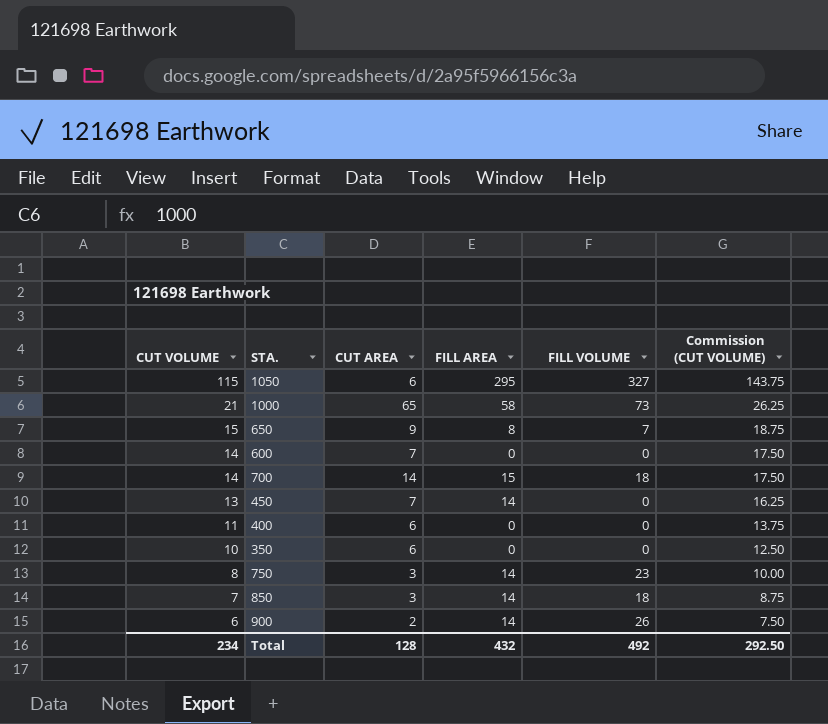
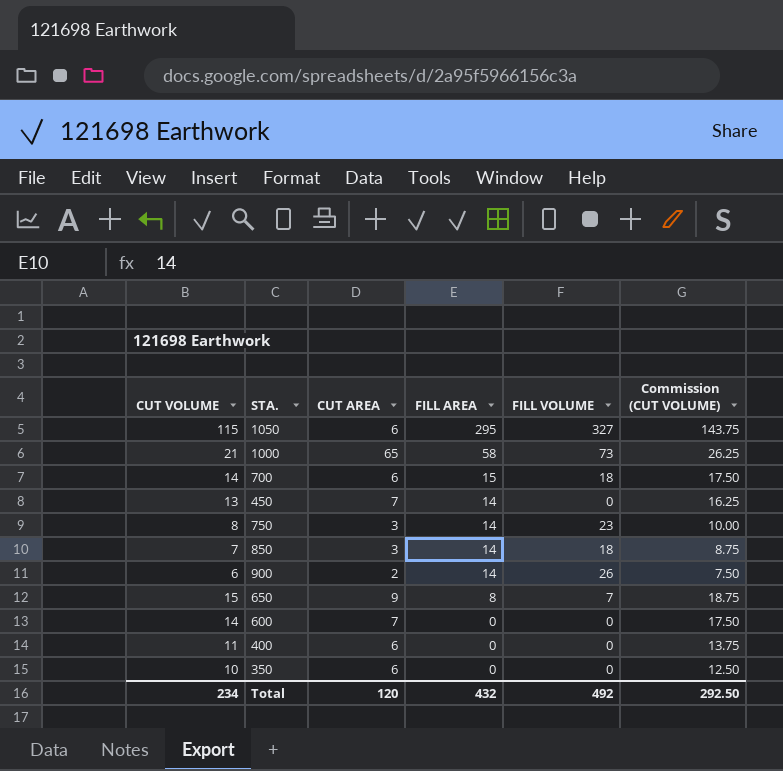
row order: CUT VOLUME descending -> FILL AREA descending
700 | CUT AREA: 14 -> 6
Total | CUT AREA: 128 -> 120

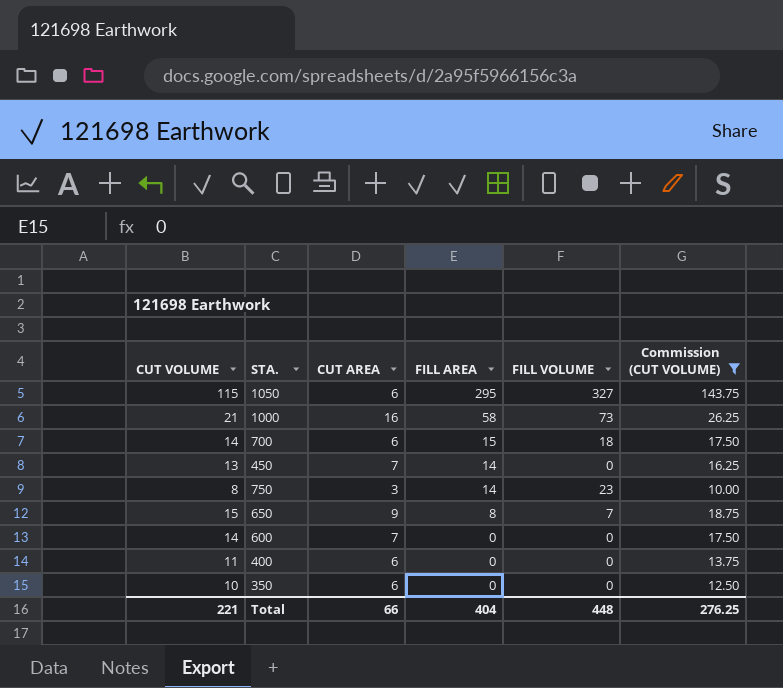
filter: none -> Commission (CUT VOLUME) >= 10.00
1000 | CUT AREA: 65 -> 16
Total | CUT VOLUME: 234 -> 221
Total | CUT AREA: 120 -> 66
Total | FILL AREA: 432 -> 404
Total | FILL VOLUME: 492 -> 448
Total | Commission (CUT VOLUME): 292.50 -> 276.25

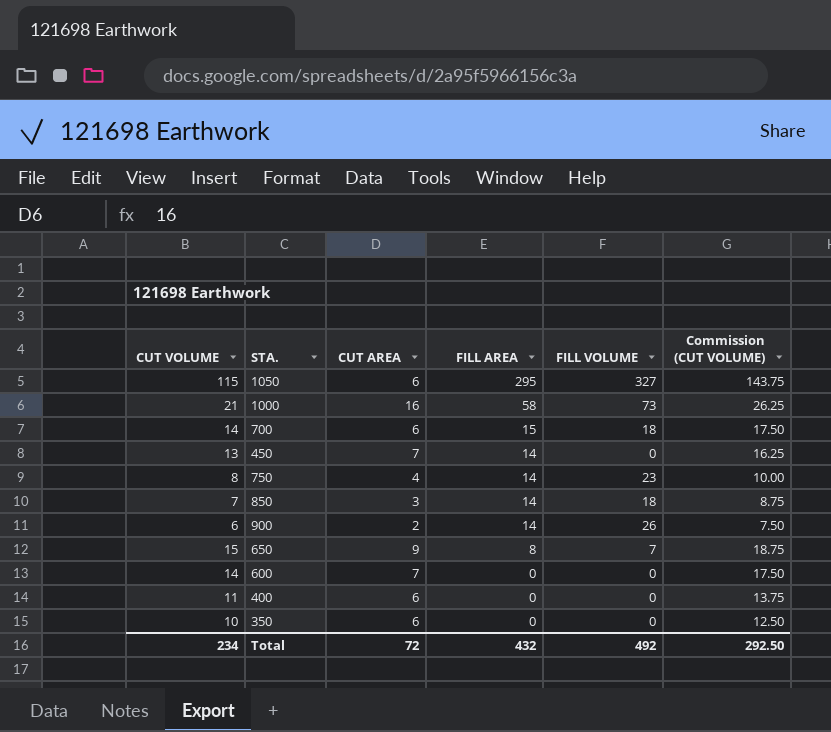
filter: Commission (CUT VOLUME) >= 10.00 -> none
750 | CUT AREA: 3 -> 4
Total | CUT VOLUME: 221 -> 234
Total | CUT AREA: 66 -> 72
Total | FILL AREA: 404 -> 432
Total | FILL VOLUME: 448 -> 492
Total | Commission (CUT VOLUME): 276.25 -> 292.50

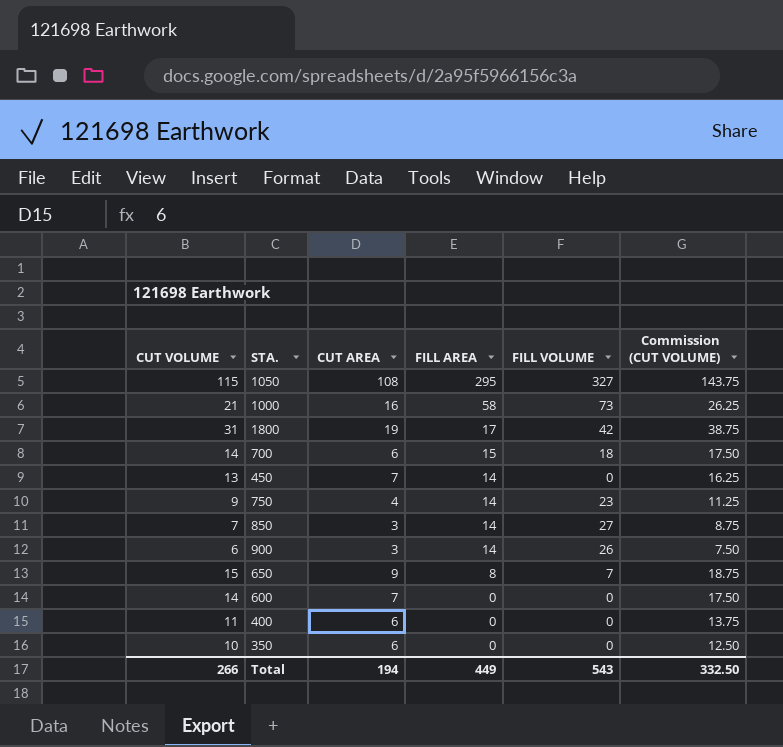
1050 | CUT AREA: 6 -> 108
row 1800: none -> 31 | 19 | 17 | 42 | 38.75
750 | CUT VOLUME: 8 -> 9
750 | Commission (CUT VOLUME): 10.00 -> 11.25
850 | FILL VOLUME: 18 -> 27
900 | CUT AREA: 2 -> 3
Total | CUT VOLUME: 234 -> 266
Total | CUT AREA: 72 -> 194
Total | FILL AREA: 432 -> 449
Total | FILL VOLUME: 492 -> 543
Total | Commission (CUT VOLUME): 292.50 -> 332.50

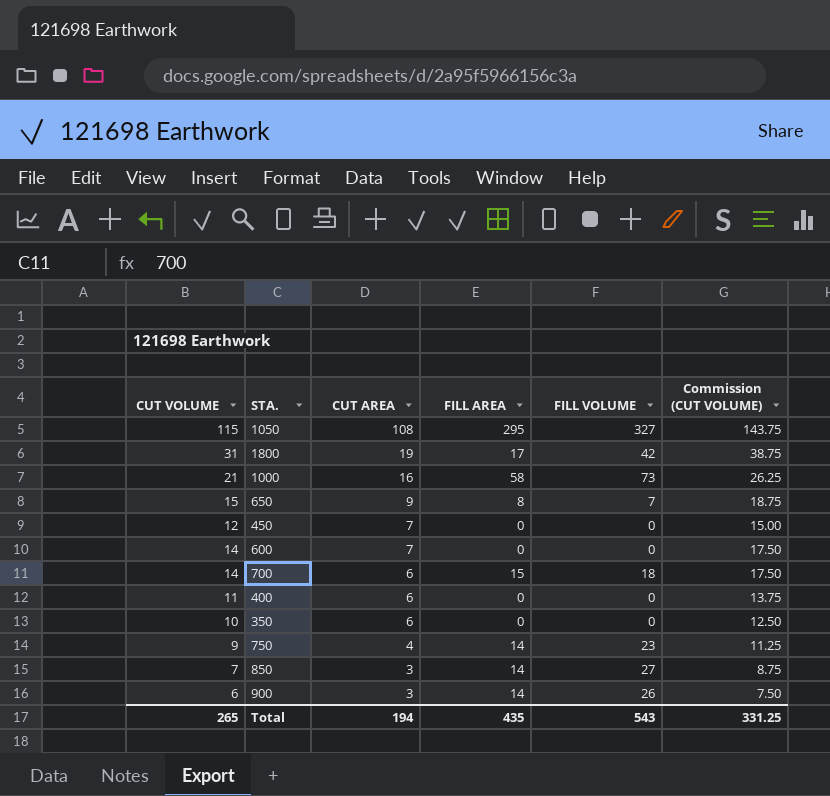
row order: FILL AREA descending -> CUT AREA descending
450 | CUT VOLUME: 13 -> 12
450 | FILL AREA: 14 -> 0
450 | Commission (CUT VOLUME): 16.25 -> 15.00
Total | CUT VOLUME: 266 -> 265
Total | FILL AREA: 449 -> 435
Total | Commission (CUT VOLUME): 332.50 -> 331.25

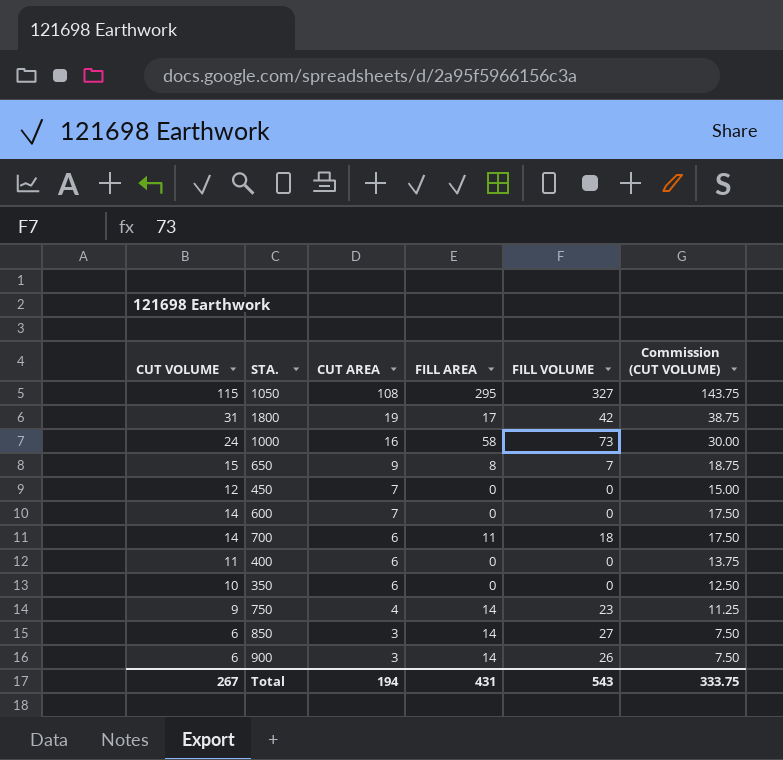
1000 | CUT VOLUME: 21 -> 24
1000 | Commission (CUT VOLUME): 26.25 -> 30.00
700 | FILL AREA: 15 -> 11
850 | CUT VOLUME: 7 -> 6
850 | Commission (CUT VOLUME): 8.75 -> 7.50
Total | CUT VOLUME: 265 -> 267
Total | FILL AREA: 435 -> 431
Total | Commission (CUT VOLUME): 331.25 -> 333.75

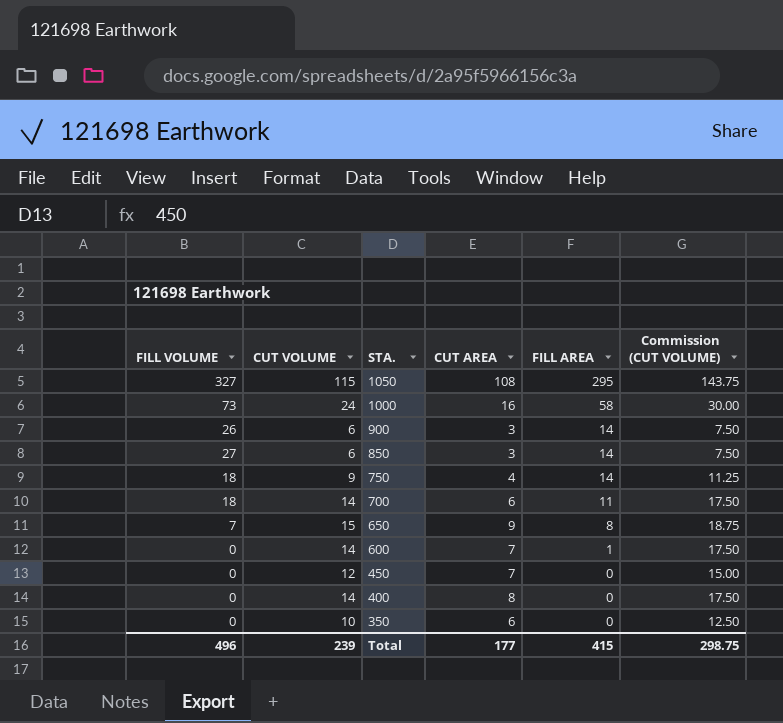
row order: CUT AREA descending -> STA. descending
column FILL VOLUME | position: 5 -> 1
row 1800: 31 | 19 | 17 | 42 | 38.75 -> none
750 | FILL VOLUME: 23 -> 18
600 | FILL AREA: 0 -> 1
400 | CUT VOLUME: 11 -> 14
400 | CUT AREA: 6 -> 8
400 | Commission (CUT VOLUME): 13.75 -> 17.50
Total | FILL VOLUME: 543 -> 496
Total | CUT VOLUME: 267 -> 239
Total | CUT AREA: 194 -> 177
Total | FILL AREA: 431 -> 415
Total | Commission (CUT VOLUME): 333.75 -> 298.75

